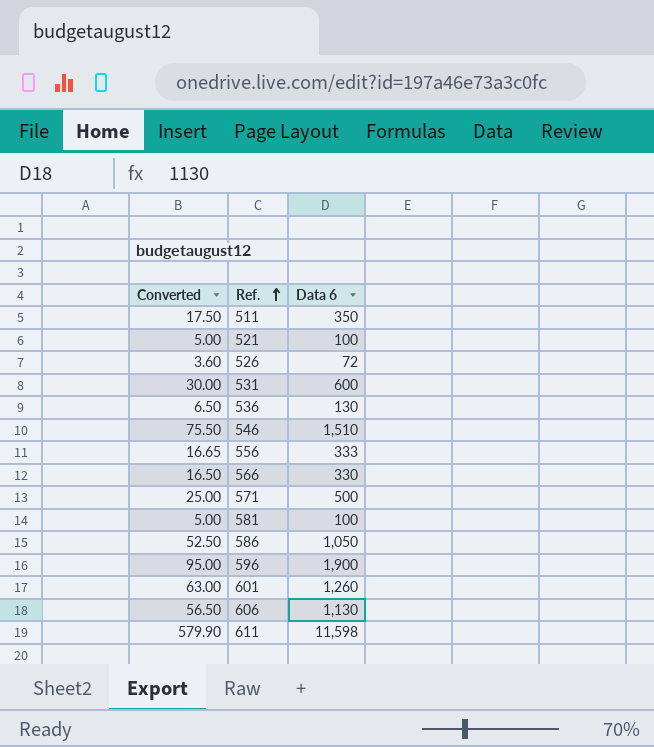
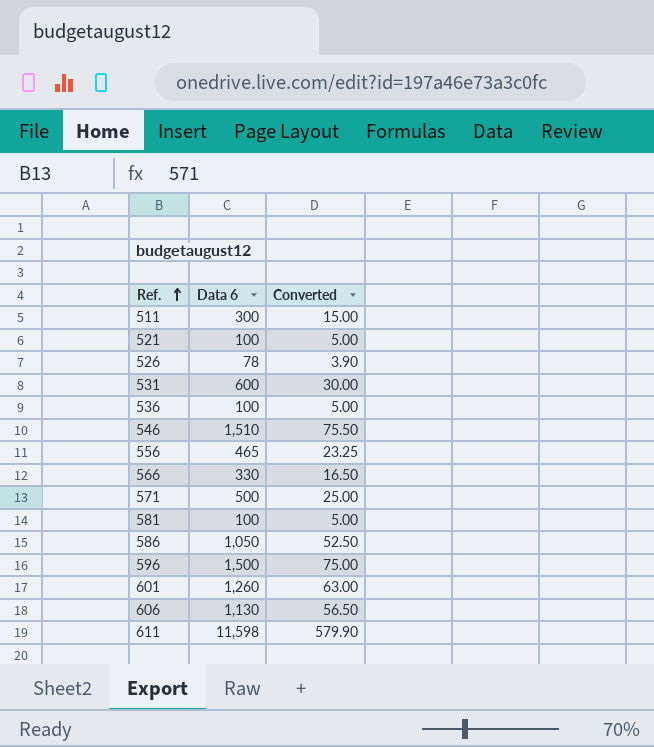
column Converted | position: 1 -> 3
511 | Data 6: 350 -> 300
511 | Converted: 17.50 -> 15.00
526 | Data 6: 72 -> 78
526 | Converted: 3.60 -> 3.90
536 | Data 6: 130 -> 100
536 | Converted: 6.50 -> 5.00
556 | Data 6: 333 -> 465
556 | Converted: 16.65 -> 23.25
596 | Data 6: 1,900 -> 1,500
596 | Converted: 95.00 -> 75.00

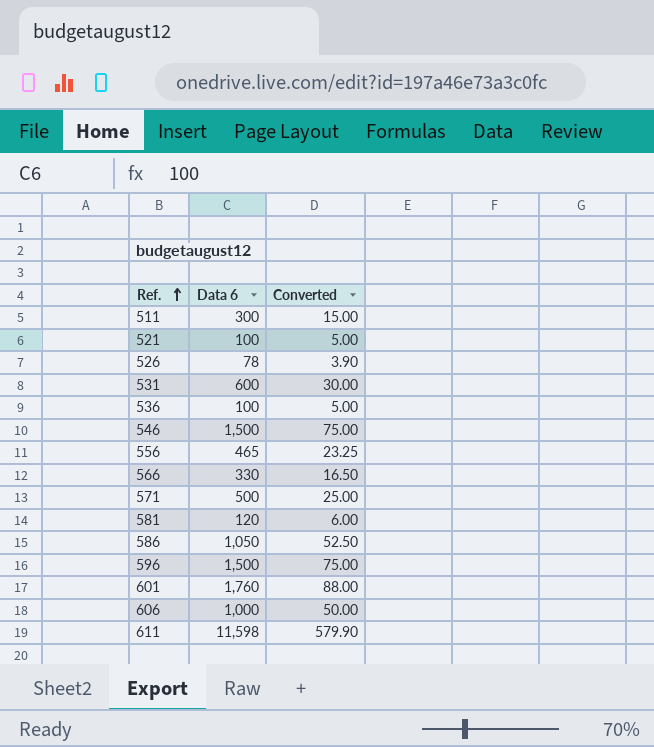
546 | Data 6: 1,510 -> 1,500
546 | Converted: 75.50 -> 75.00
581 | Data 6: 100 -> 120
581 | Converted: 5.00 -> 6.00
601 | Data 6: 1,260 -> 1,760
601 | Converted: 63.00 -> 88.00
606 | Data 6: 1,130 -> 1,000
606 | Converted: 56.50 -> 50.00

